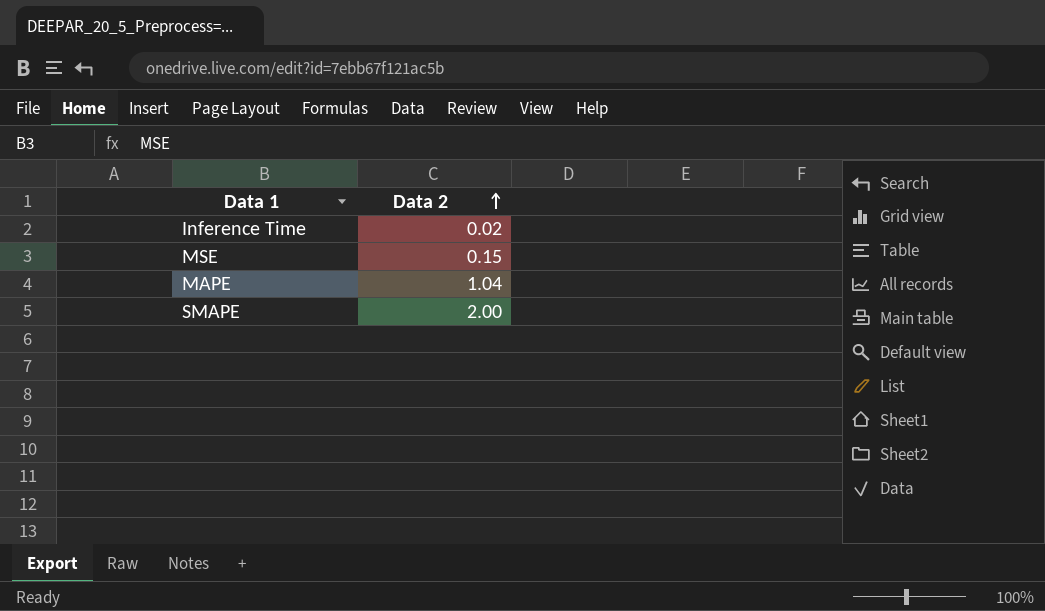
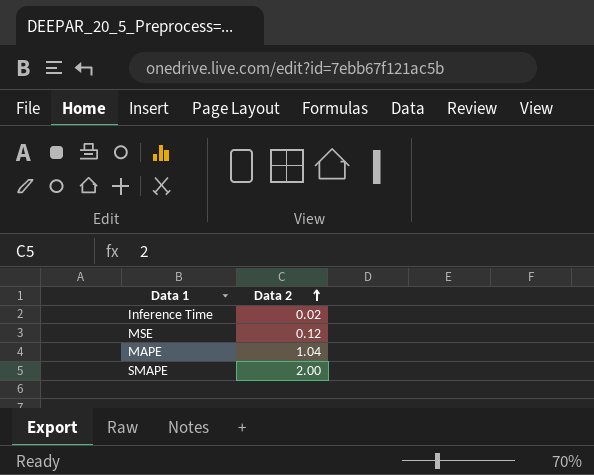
MSE | Data 2: 0.15 -> 0.12

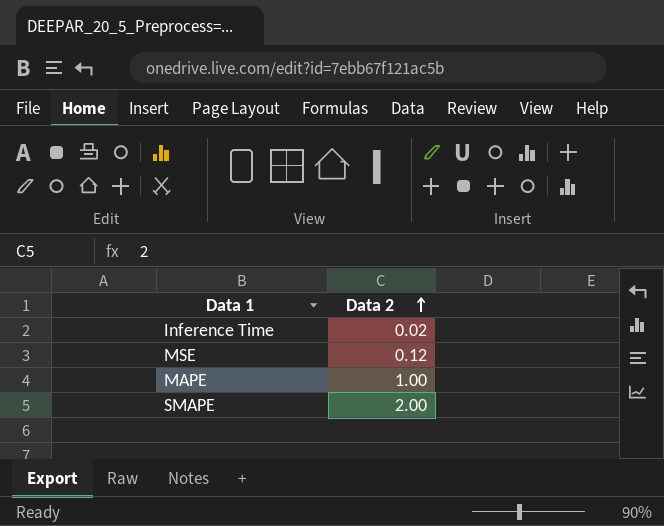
MAPE | Data 2: 1.04 -> 1.00

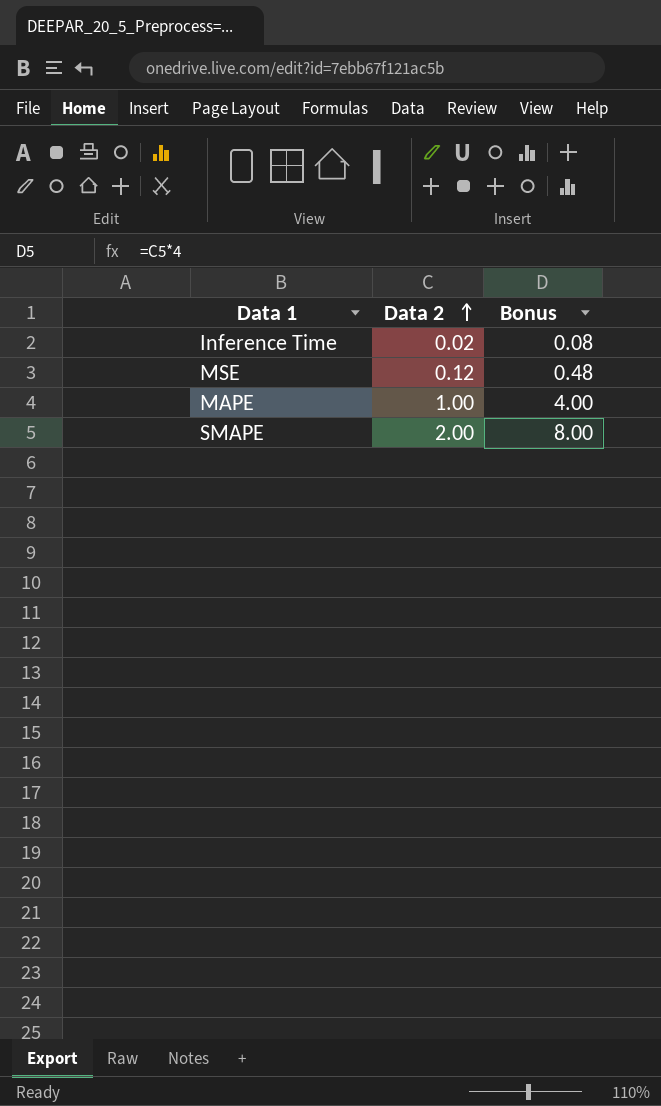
column Bonus | formula: none -> [Data 2] * 4

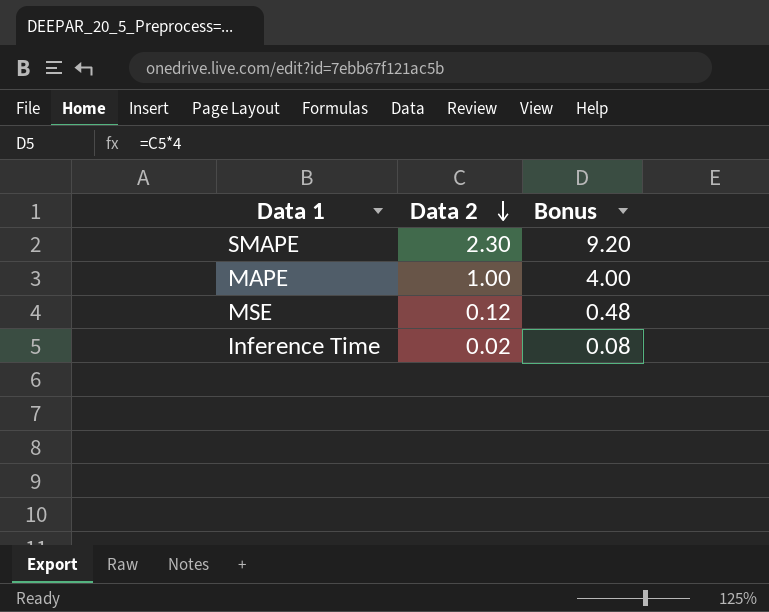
row order: Data 2 ascending -> Data 2 descending
SMAPE | Data 2: 2.00 -> 2.30
SMAPE | Bonus: 8.00 -> 9.20

